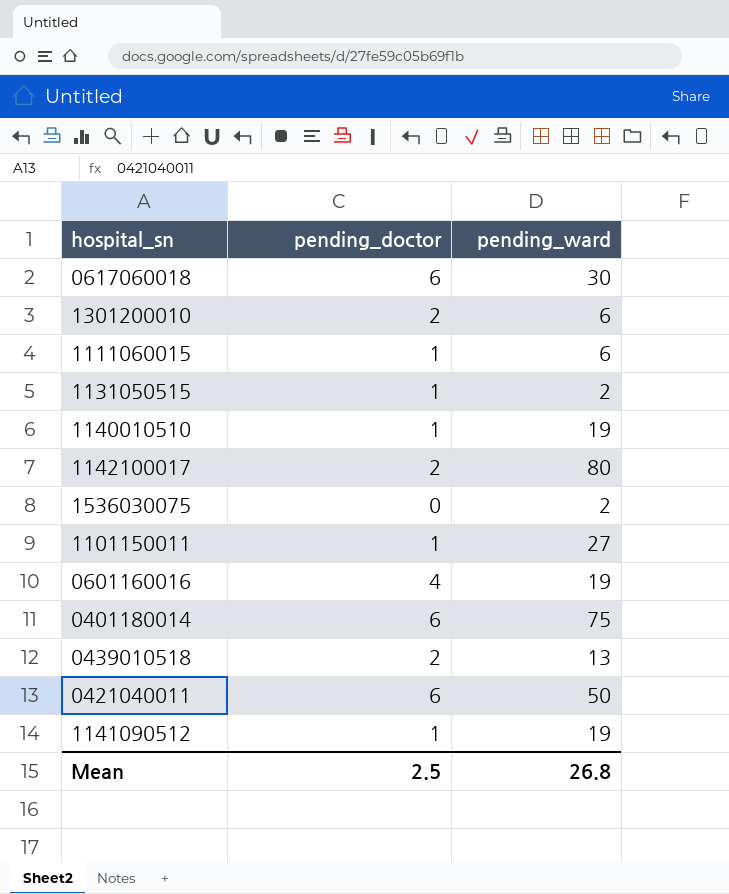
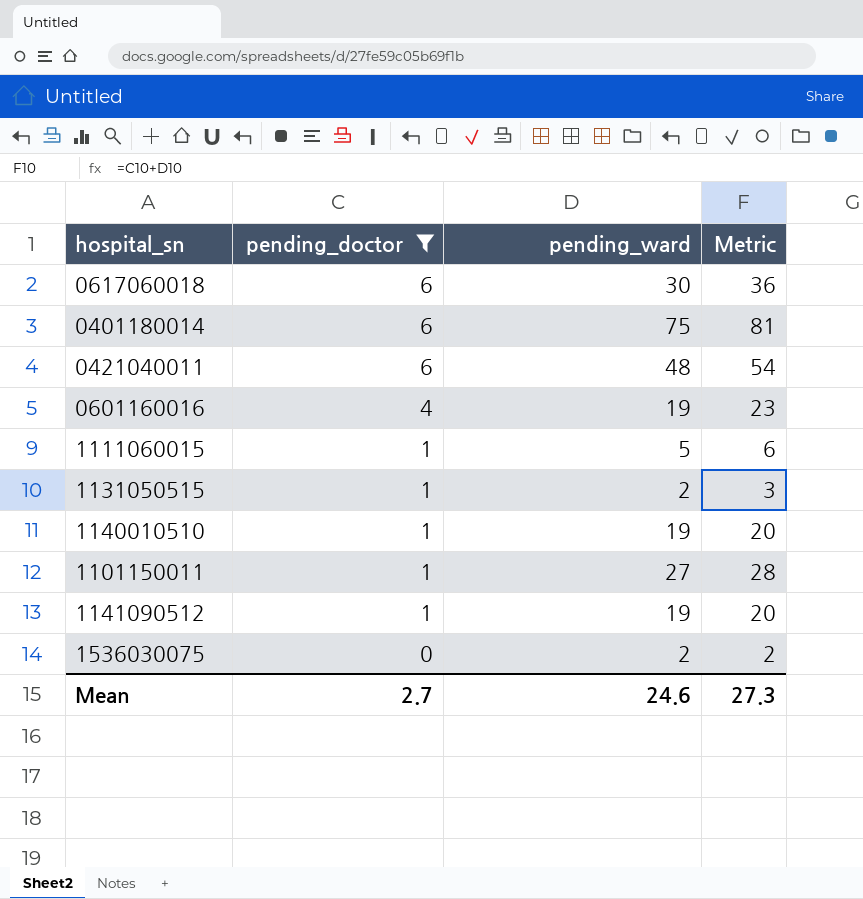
filter: none -> pending_doctor != 2
row order: none -> pending_doctor descending
column Metric | formula: none -> [pending_doctor] + [pending_ward]
0421040011 | pending_ward: 50 -> 48
1111060015 | pending_ward: 6 -> 5
Mean | pending_doctor: 2.5 -> 2.7
Mean | pending_ward: 26.8 -> 24.6

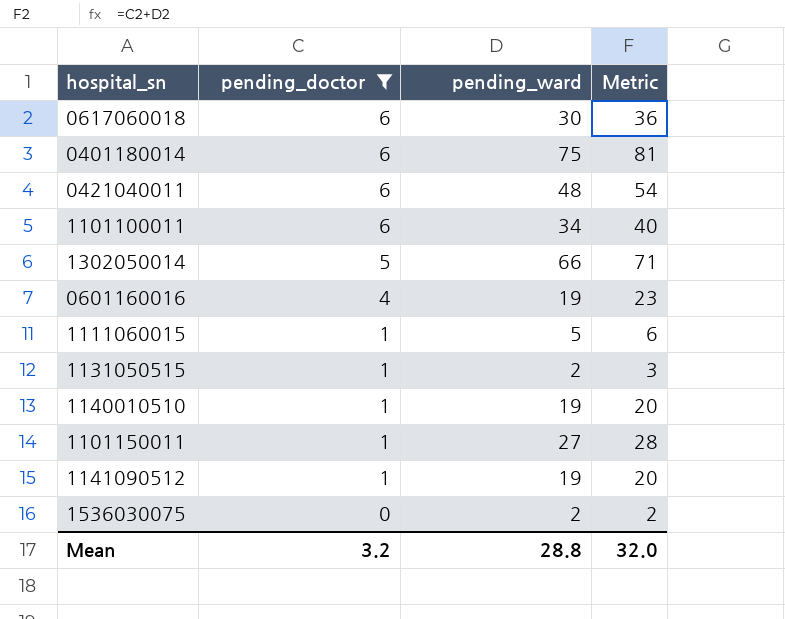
row 1101100011: none -> 6 | 34 | 40
row 1302050014: none -> 5 | 66 | 71
Mean | pending_doctor: 2.7 -> 3.2
Mean | pending_ward: 24.6 -> 28.8
Mean | Metric: 27.3 -> 32.0

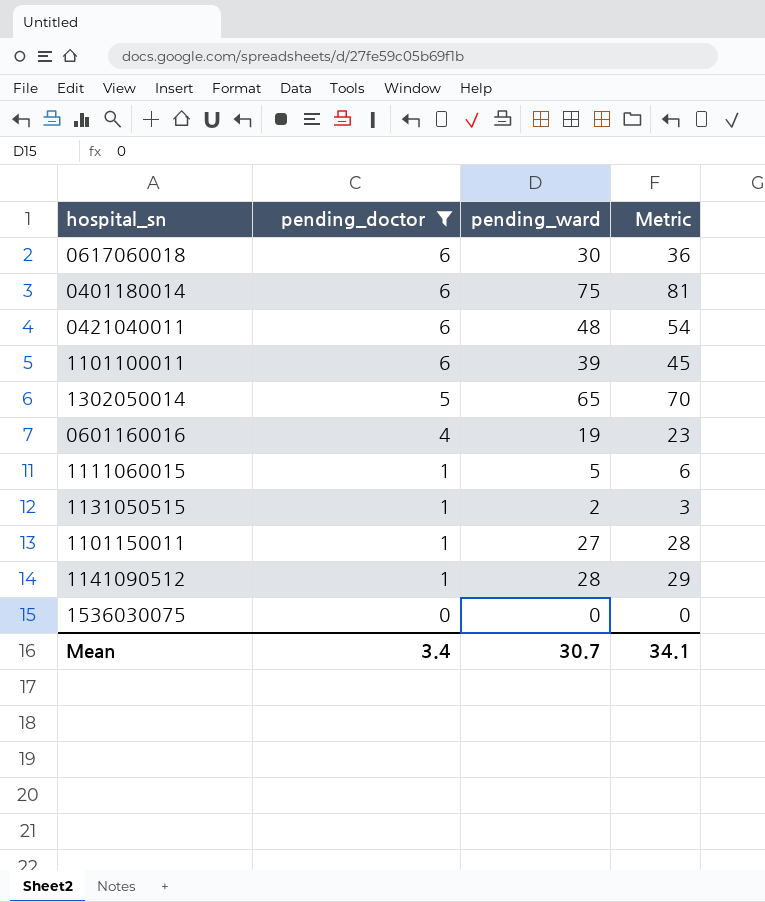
row 1140010510: 1 | 19 | 20 -> none
1101100011 | pending_ward: 34 -> 39
1101100011 | Metric: 40 -> 45
1302050014 | pending_ward: 66 -> 65
1302050014 | Metric: 71 -> 70
1141090512 | pending_ward: 19 -> 28
1141090512 | Metric: 20 -> 29
1536030075 | pending_ward: 2 -> 0
1536030075 | Metric: 2 -> 0
Mean | pending_doctor: 3.2 -> 3.4
Mean | pending_ward: 28.8 -> 30.7
Mean | Metric: 32.0 -> 34.1

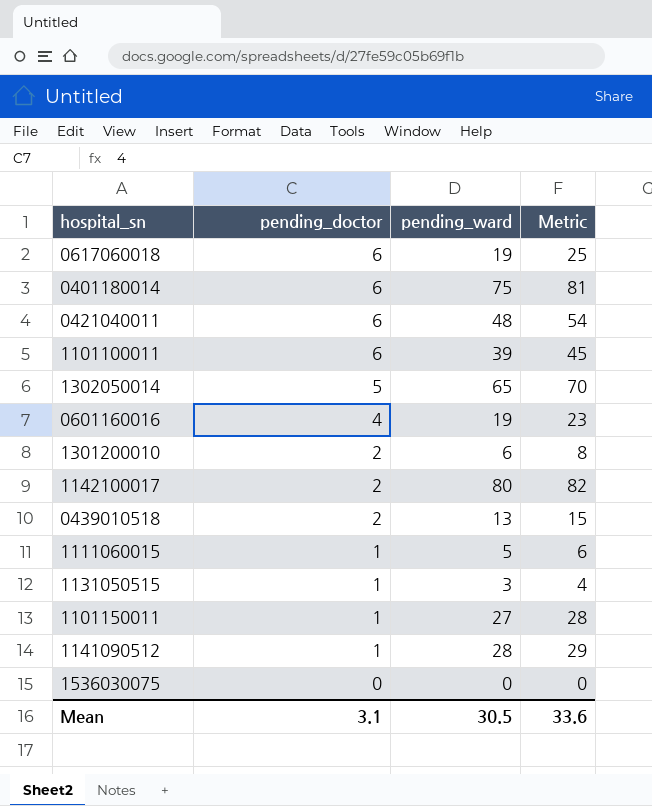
filter: pending_doctor != 2 -> none
0617060018 | pending_ward: 30 -> 19
0617060018 | Metric: 36 -> 25
1131050515 | pending_ward: 2 -> 3
1131050515 | Metric: 3 -> 4
Mean | pending_doctor: 3.4 -> 3.1
Mean | pending_ward: 30.7 -> 30.5
Mean | Metric: 34.1 -> 33.6

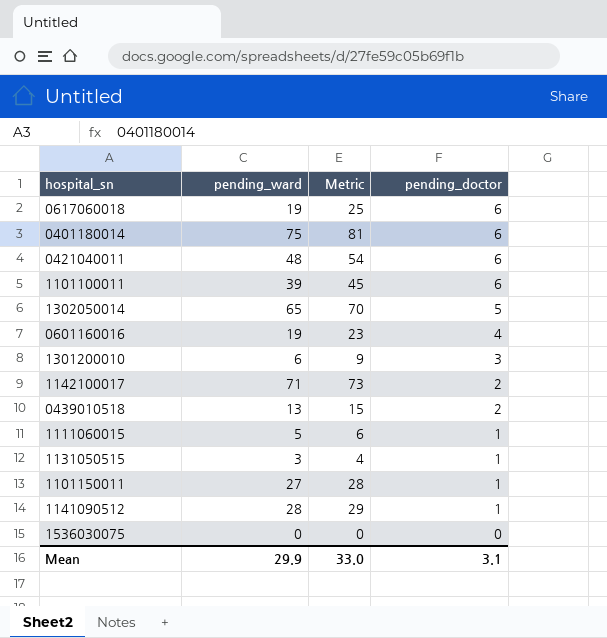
column pending_doctor | position: 2 -> 4
1301200010 | Metric: 8 -> 9
1301200010 | pending_doctor: 2 -> 3
1142100017 | pending_ward: 80 -> 71
1142100017 | Metric: 82 -> 73
Mean | pending_ward: 30.5 -> 29.9
Mean | Metric: 33.6 -> 33.0

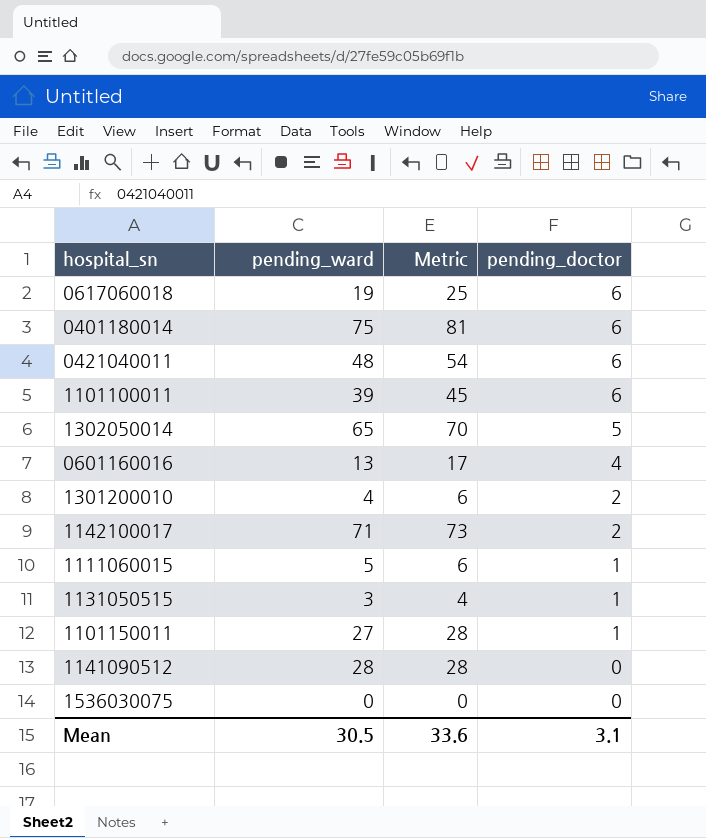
row 0439010518: 13 | 15 | 2 -> none
0601160016 | pending_ward: 19 -> 13
0601160016 | Metric: 23 -> 17
1301200010 | pending_ward: 6 -> 4
1301200010 | Metric: 9 -> 6
1301200010 | pending_doctor: 3 -> 2
1141090512 | Metric: 29 -> 28
1141090512 | pending_doctor: 1 -> 0
Mean | pending_ward: 29.9 -> 30.5
Mean | Metric: 33.0 -> 33.6

